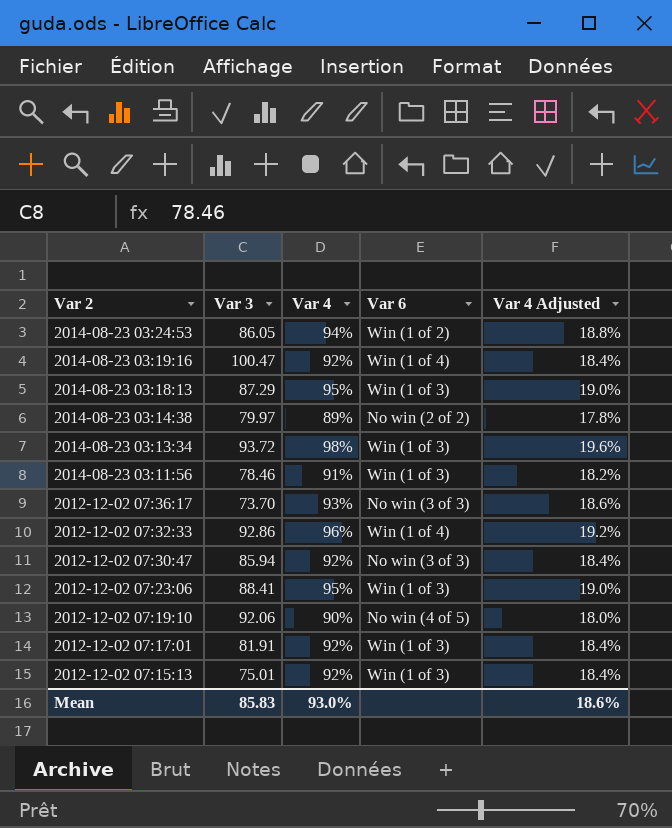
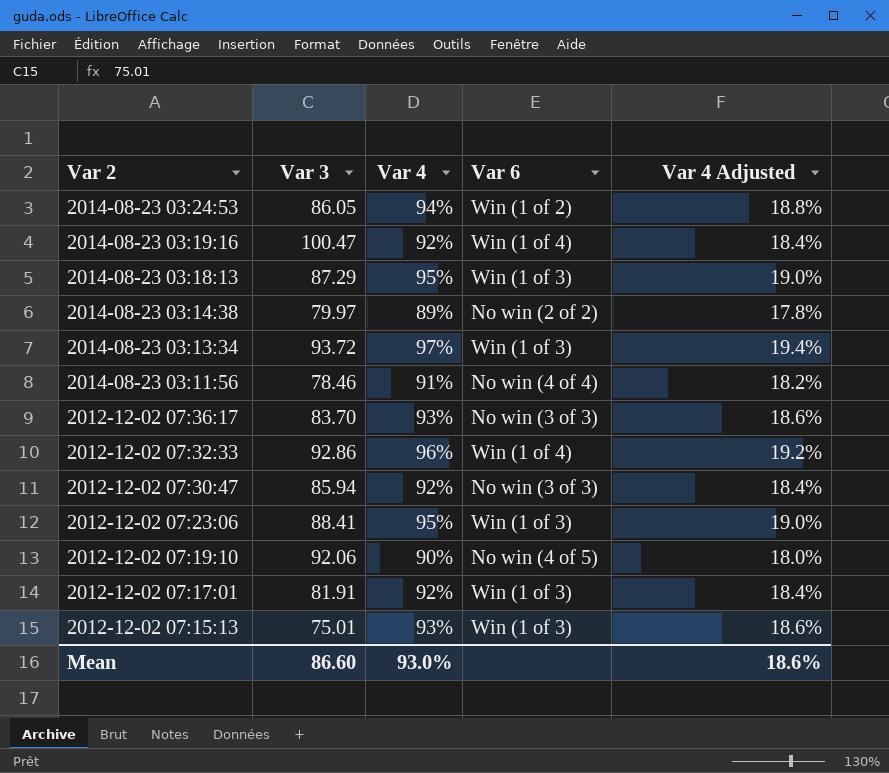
2014-08-23 03:13:34 | Var 4: 98% -> 97%
2014-08-23 03:13:34 | Var 4 Adjusted: 19.6% -> 19.4%
2014-08-23 03:11:56 | Var 6: Win (1 of 3) -> No win (4 of 4)
2012-12-02 07:36:17 | Var 3: 73.70 -> 83.70
2012-12-02 07:15:13 | Var 4: 92% -> 93%
2012-12-02 07:15:13 | Var 4 Adjusted: 18.4% -> 18.6%
Mean | Var 3: 85.83 -> 86.60

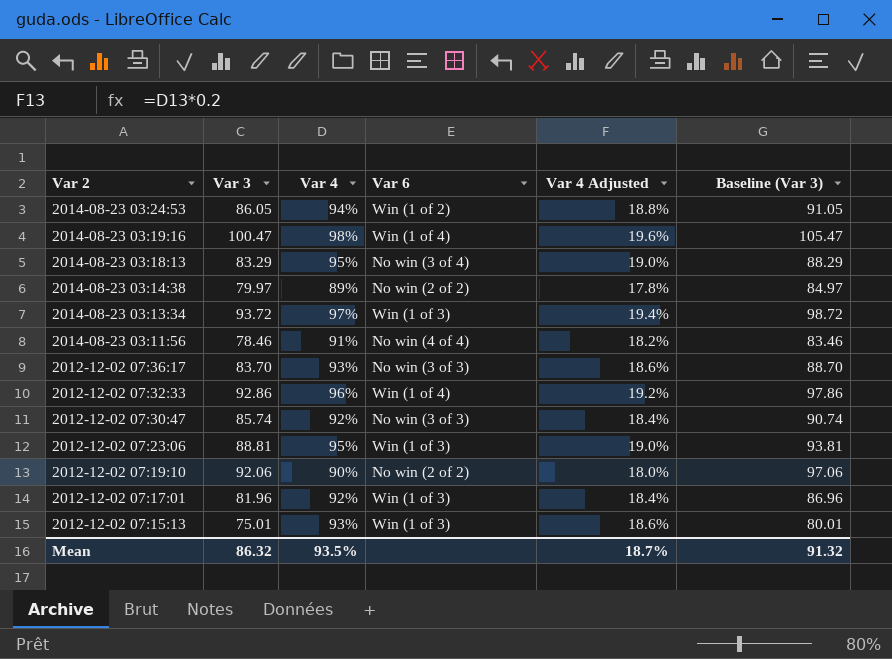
column Baseline (Var 3) | formula: none -> [Var 3] + 5
2014-08-23 03:19:16 | Var 4: 92% -> 98%
2014-08-23 03:19:16 | Var 4 Adjusted: 18.4% -> 19.6%
2014-08-23 03:18:13 | Var 3: 87.29 -> 83.29
2014-08-23 03:18:13 | Var 6: Win (1 of 3) -> No win (3 of 4)
2012-12-02 07:30:47 | Var 3: 85.94 -> 85.74
2012-12-02 07:23:06 | Var 3: 88.41 -> 88.81
2012-12-02 07:19:10 | Var 6: No win (4 of 5) -> No win (2 of 2)
2012-12-02 07:17:01 | Var 3: 81.91 -> 81.96
Mean | Var 3: 86.60 -> 86.32
Mean | Var 4: 93.0% -> 93.5%
Mean | Var 4 Adjusted: 18.6% -> 18.7%

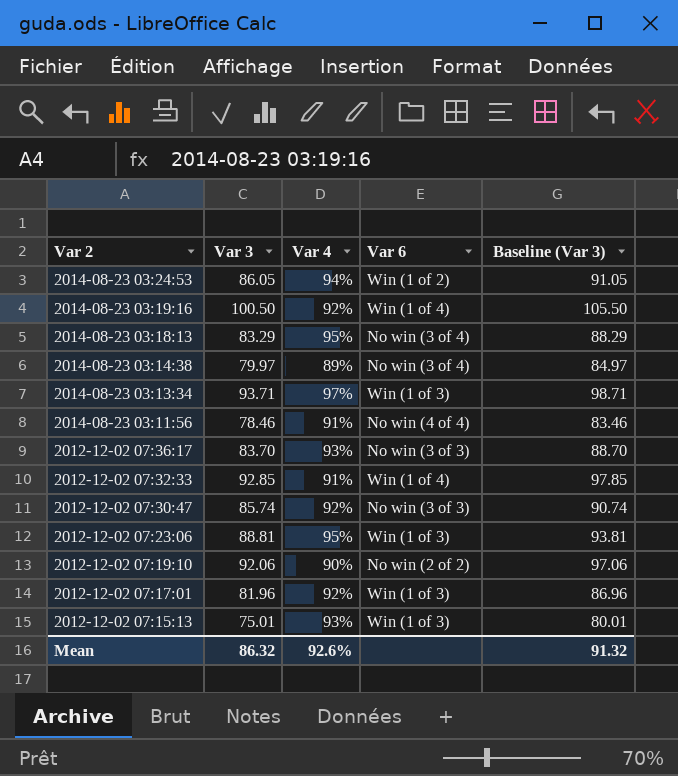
column Var 4 Adjusted | formula: [Var 4] * 0.2 -> none
2014-08-23 03:19:16 | Var 3: 100.47 -> 100.50
2014-08-23 03:19:16 | Var 4: 98% -> 92%
2014-08-23 03:19:16 | Baseline (Var 3): 105.47 -> 105.50
2014-08-23 03:14:38 | Var 6: No win (2 of 2) -> No win (3 of 4)
2014-08-23 03:13:34 | Var 3: 93.72 -> 93.71
2014-08-23 03:13:34 | Baseline (Var 3): 98.72 -> 98.71
2012-12-02 07:32:33 | Var 3: 92.86 -> 92.85
2012-12-02 07:32:33 | Var 4: 96% -> 91%
2012-12-02 07:32:33 | Baseline (Var 3): 97.86 -> 97.85
Mean | Var 4: 93.5% -> 92.6%

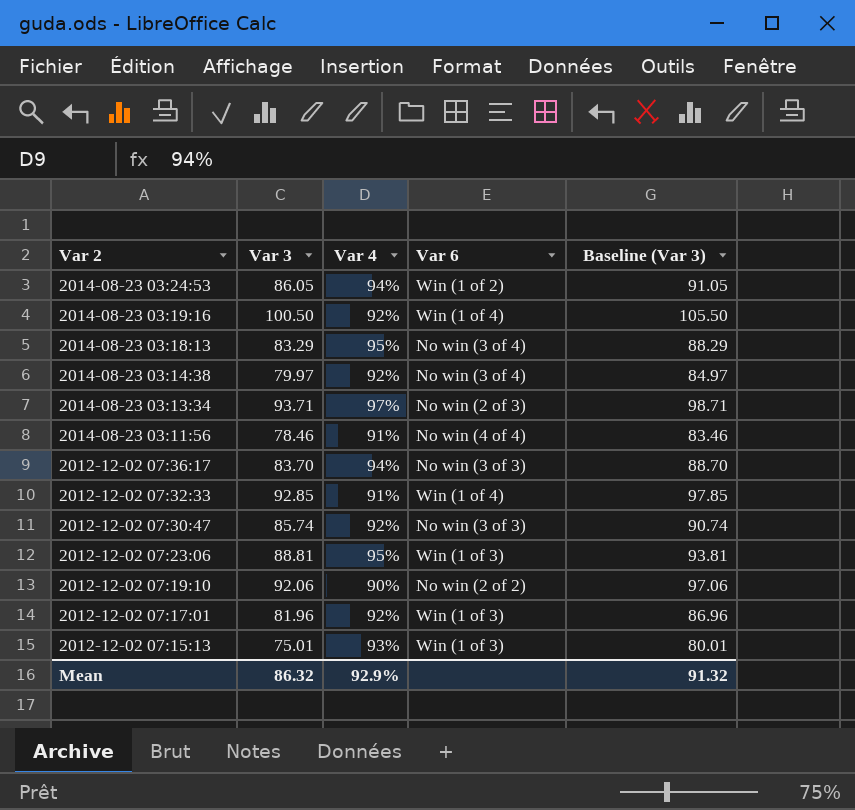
2014-08-23 03:14:38 | Var 4: 89% -> 92%
2014-08-23 03:13:34 | Var 6: Win (1 of 3) -> No win (2 of 3)
2012-12-02 07:36:17 | Var 4: 93% -> 94%
Mean | Var 4: 92.6% -> 92.9%

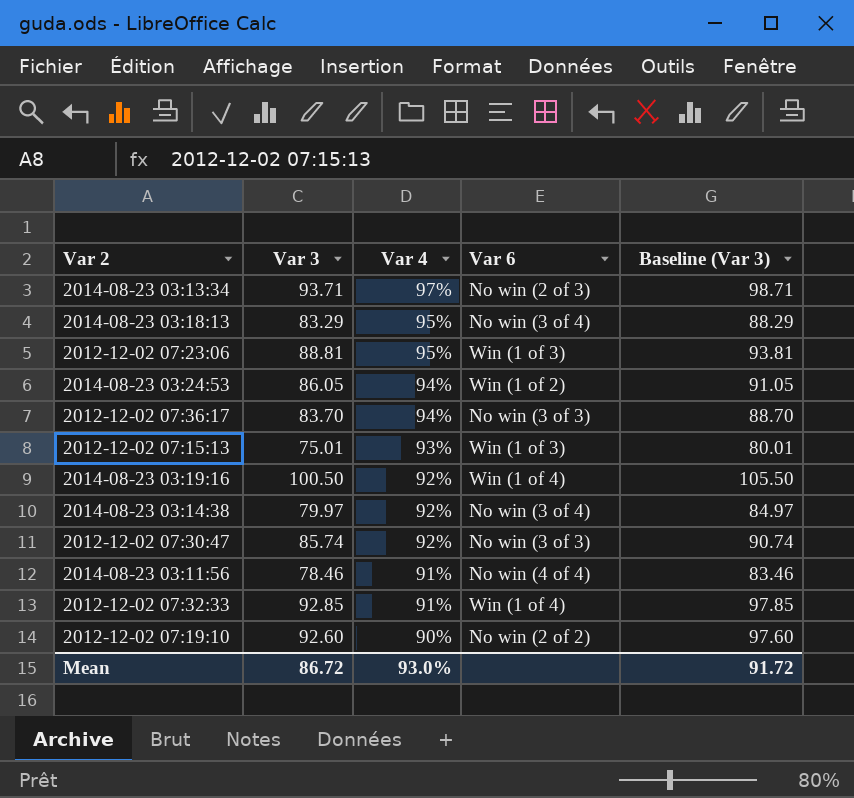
row order: Var 2 descending -> Var 4 descending
row 2012-12-02 07:17:01: 81.96 | 92% | Win (1 of 3) | 86.96 -> none
2012-12-02 07:19:10 | Var 3: 92.06 -> 92.60
2012-12-02 07:19:10 | Baseline (Var 3): 97.06 -> 97.60
Mean | Var 3: 86.32 -> 86.72
Mean | Var 4: 92.9% -> 93.0%
Mean | Baseline (Var 3): 91.32 -> 91.72

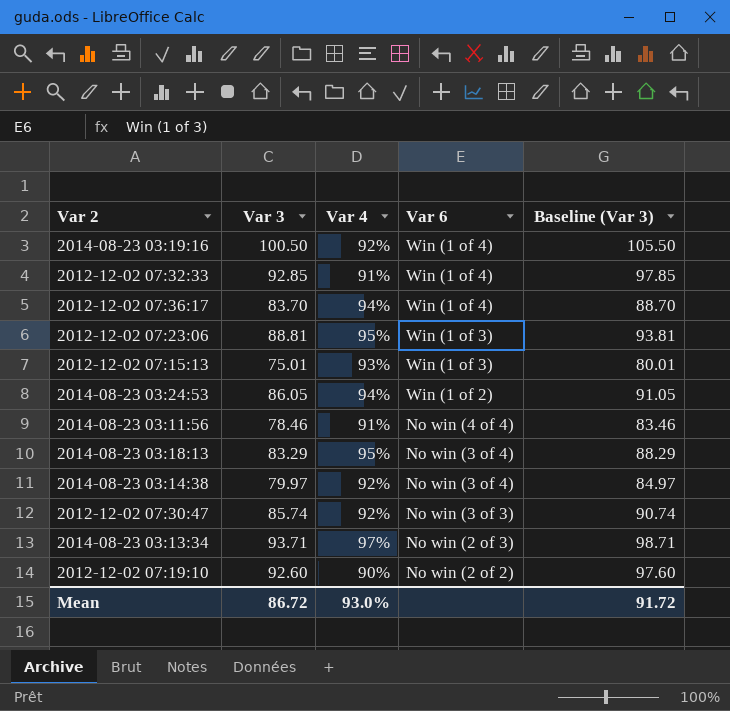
row order: Var 4 descending -> Var 6 descending
2012-12-02 07:36:17 | Var 6: No win (3 of 3) -> Win (1 of 4)

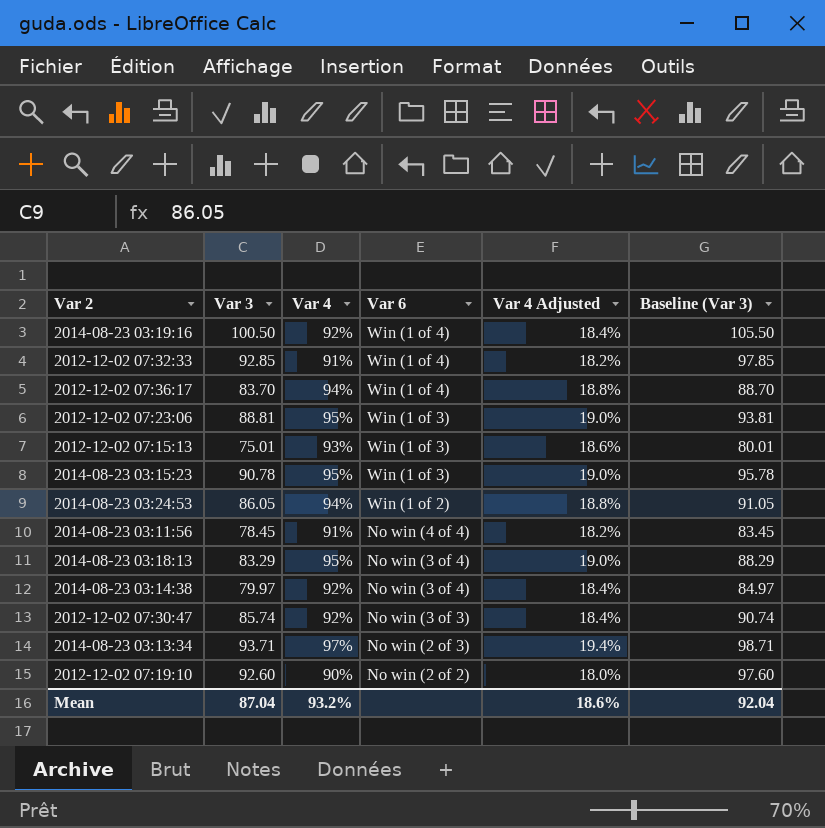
column Var 4 Adjusted | formula: none -> [Var 4] * 0.2
row 2014-08-23 03:15:23: none -> 90.78 | 95% | Win (1 of 3) | 19.0% | 95.78
2014-08-23 03:11:56 | Var 3: 78.46 -> 78.45
2014-08-23 03:11:56 | Baseline (Var 3): 83.46 -> 83.45
Mean | Var 3: 86.72 -> 87.04
Mean | Var 4: 93.0% -> 93.2%
Mean | Baseline (Var 3): 91.72 -> 92.04

